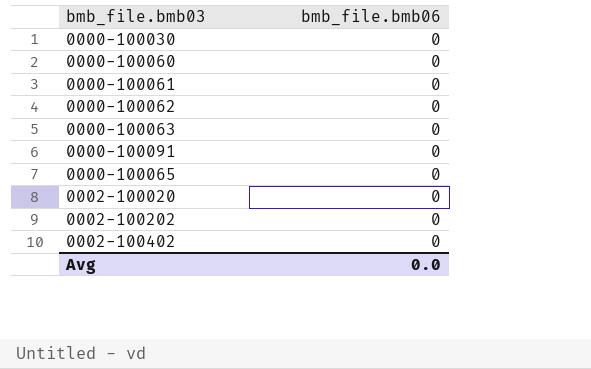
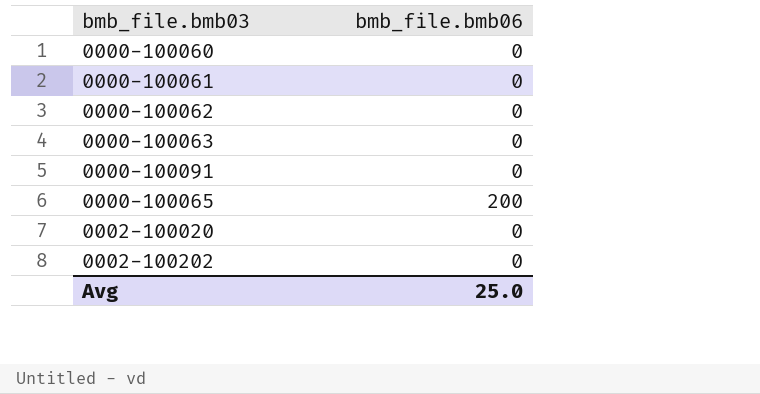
row 0000-100030: 0 -> none
row 0002-100402: 0 -> none
0000-100065 | bmb_file.bmb06: 0 -> 200
Avg | bmb_file.bmb06: 0.0 -> 25.0

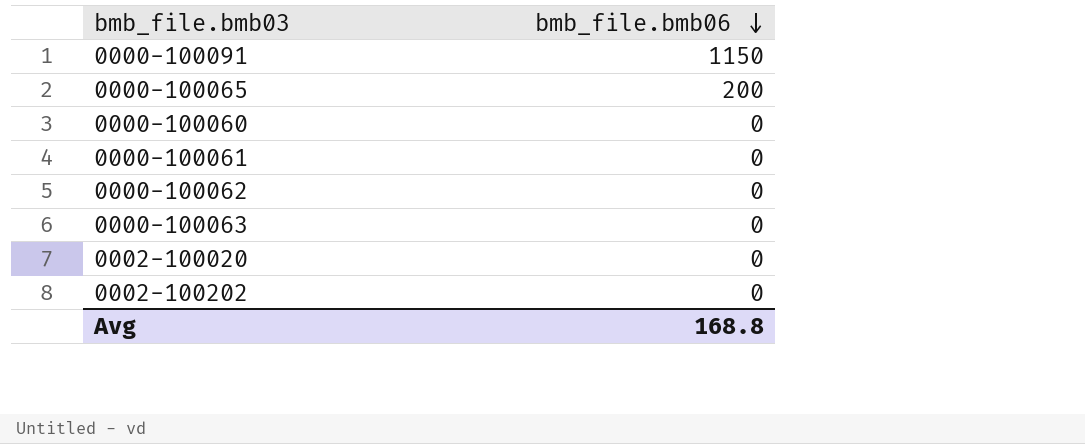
row order: none -> bmb_file.bmb06 descending
0000-100091 | bmb_file.bmb06: 0 -> 1150
Avg | bmb_file.bmb06: 25.0 -> 168.8

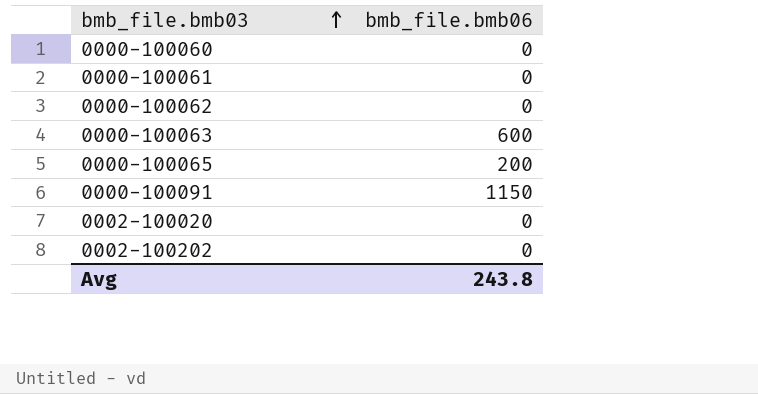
row order: bmb_file.bmb06 descending -> bmb_file.bmb03 ascending
0000-100063 | bmb_file.bmb06: 0 -> 600
Avg | bmb_file.bmb06: 168.8 -> 243.8

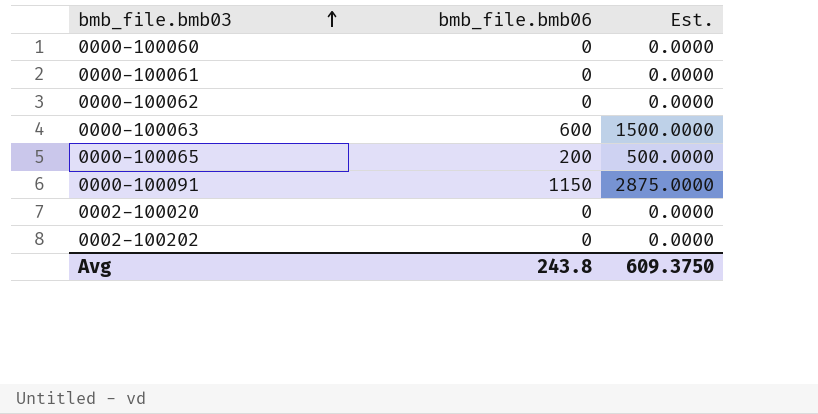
column Est. | formula: none -> [bmb_file.bmb06] * 2.5

